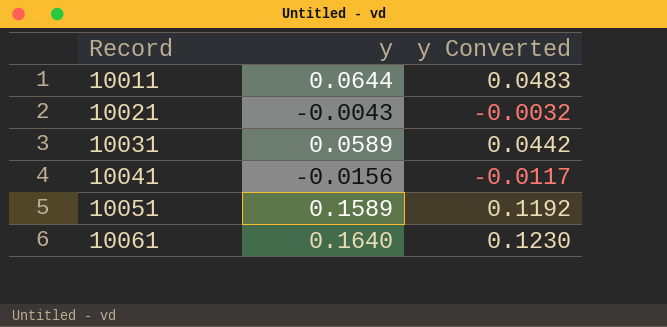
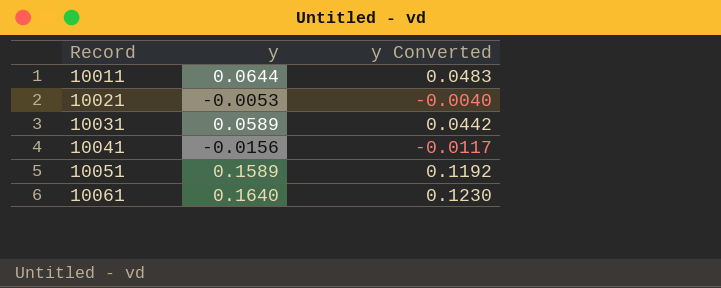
10021 | y: -0.0043 -> -0.0053
10021 | y Converted: -0.0032 -> -0.0040

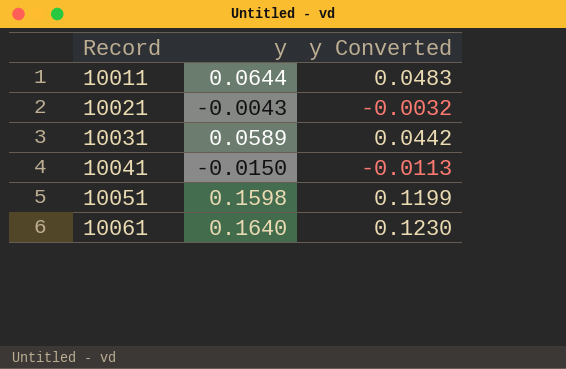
10021 | y: -0.0053 -> -0.0043
10021 | y Converted: -0.0040 -> -0.0032
10041 | y: -0.0156 -> -0.0150
10041 | y Converted: -0.0117 -> -0.0113
10051 | y: 0.1589 -> 0.1598
10051 | y Converted: 0.1192 -> 0.1199

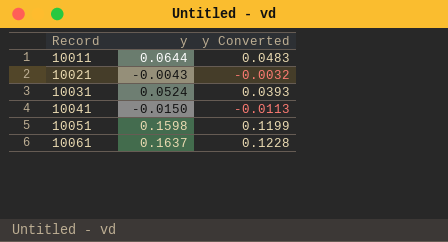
10031 | y: 0.0589 -> 0.0524
10031 | y Converted: 0.0442 -> 0.0393
10061 | y: 0.1640 -> 0.1637
10061 | y Converted: 0.1230 -> 0.1228

